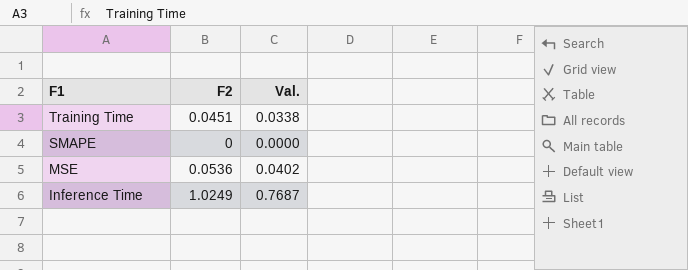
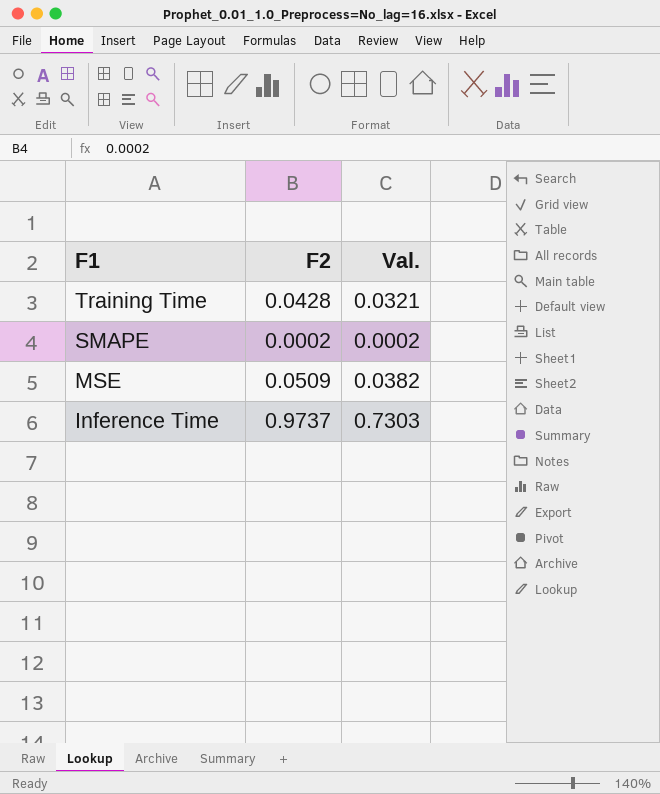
Training Time | F2: 0.0451 -> 0.0428
Training Time | Val.: 0.0338 -> 0.0321
SMAPE | F2: 0 -> 0.0002
SMAPE | Val.: 0.0000 -> 0.0002
MSE | F2: 0.0536 -> 0.0509
MSE | Val.: 0.0402 -> 0.0382
Inference Time | F2: 1.0249 -> 0.9737
Inference Time | Val.: 0.7687 -> 0.7303

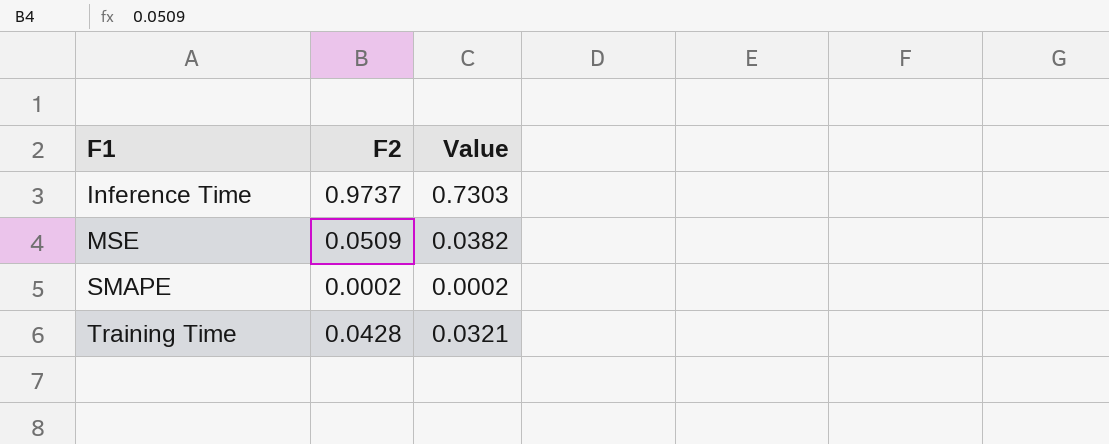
row order: F1 descending -> F1 ascending
column name: Val. -> Value

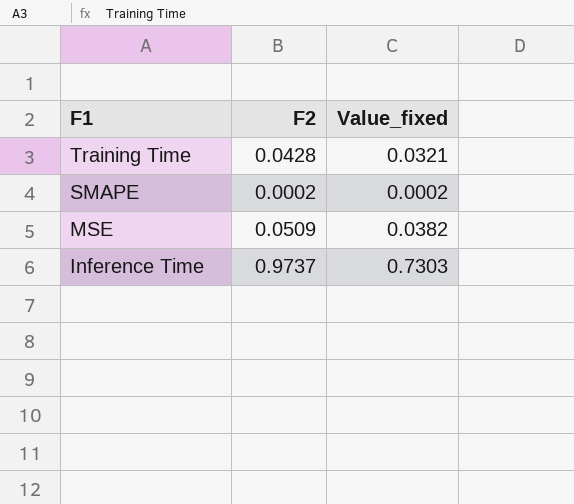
row order: F1 ascending -> F1 descending
column name: Value -> Value_fixed

